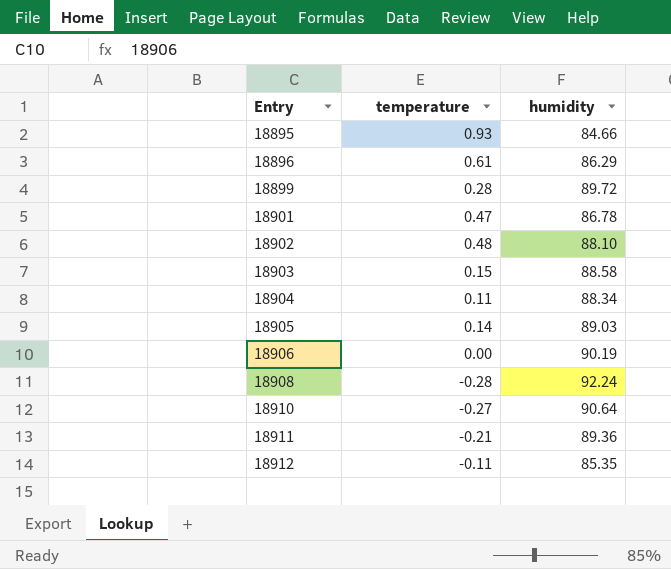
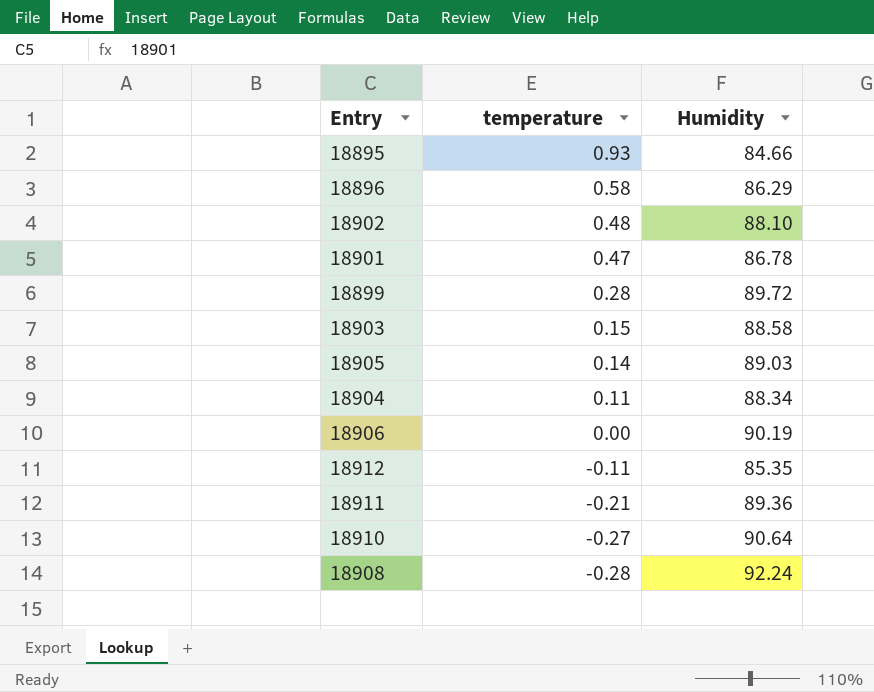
row order: Entry ascending -> temperature descending
column name: humidity -> Humidity
18896 | temperature: 0.61 -> 0.58

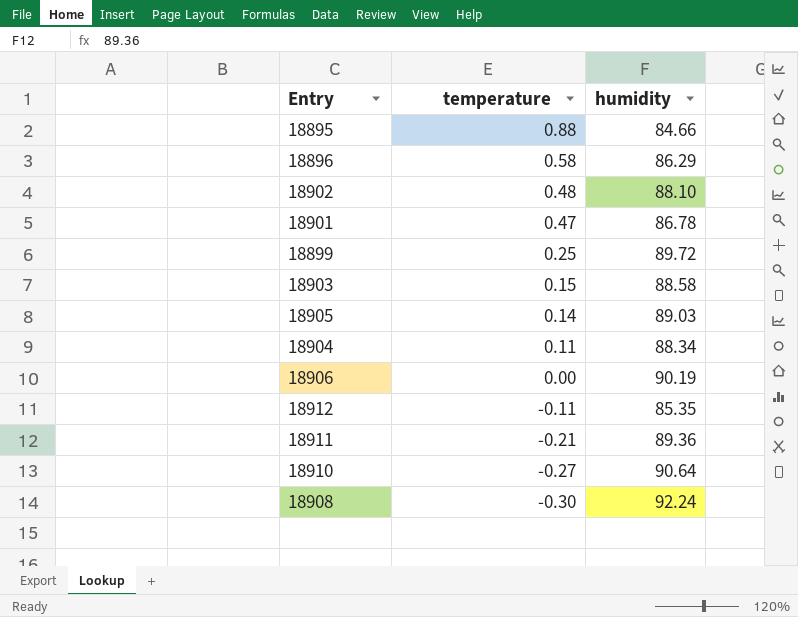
column name: Humidity -> humidity
18895 | temperature: 0.93 -> 0.88
18899 | temperature: 0.28 -> 0.25
18908 | temperature: -0.28 -> -0.30

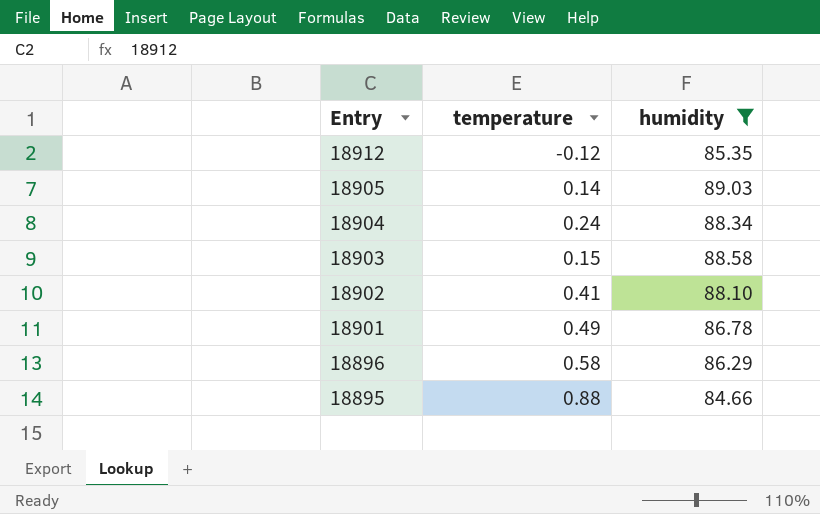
filter: none -> humidity <= 89.03
row order: temperature descending -> Entry descending
18912 | temperature: -0.11 -> -0.12
18904 | temperature: 0.11 -> 0.24
18902 | temperature: 0.48 -> 0.41
18901 | temperature: 0.47 -> 0.49

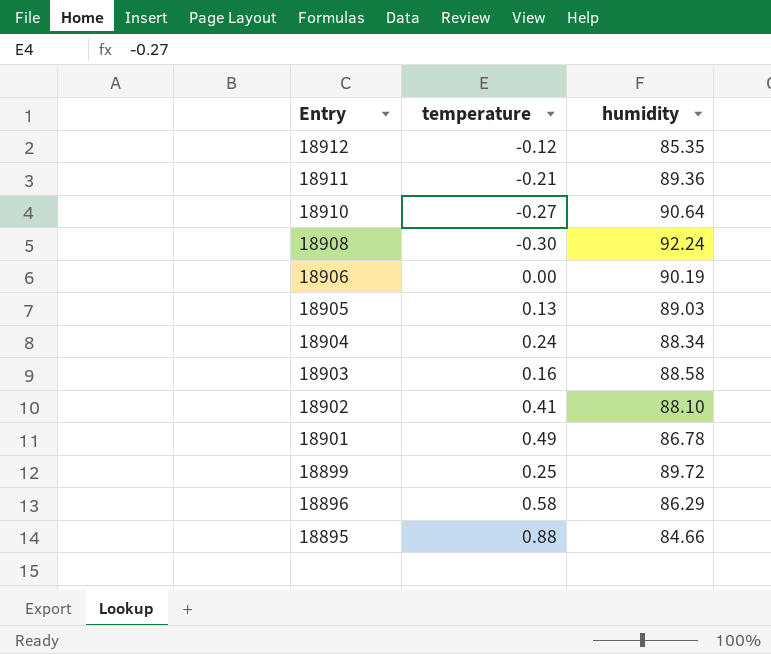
filter: humidity <= 89.03 -> none
18905 | temperature: 0.14 -> 0.13
18903 | temperature: 0.15 -> 0.16

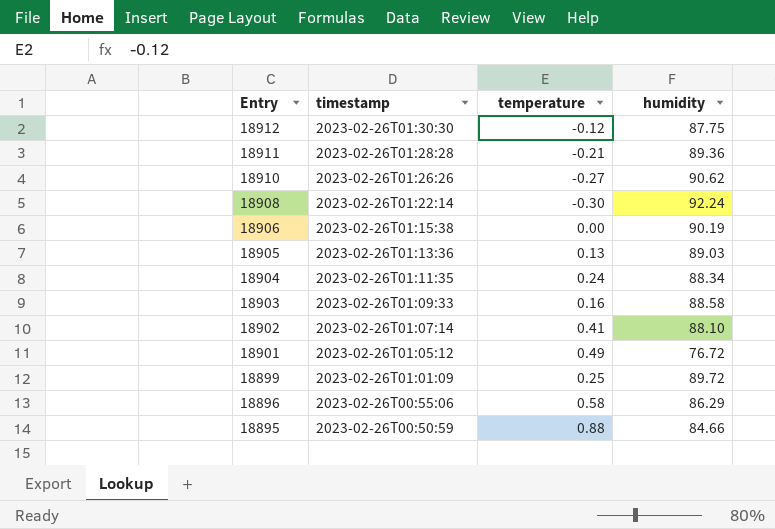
column timestamp | position: none -> 2
18912 | humidity: 85.35 -> 87.75
18910 | humidity: 90.64 -> 90.62
18901 | humidity: 86.78 -> 76.72

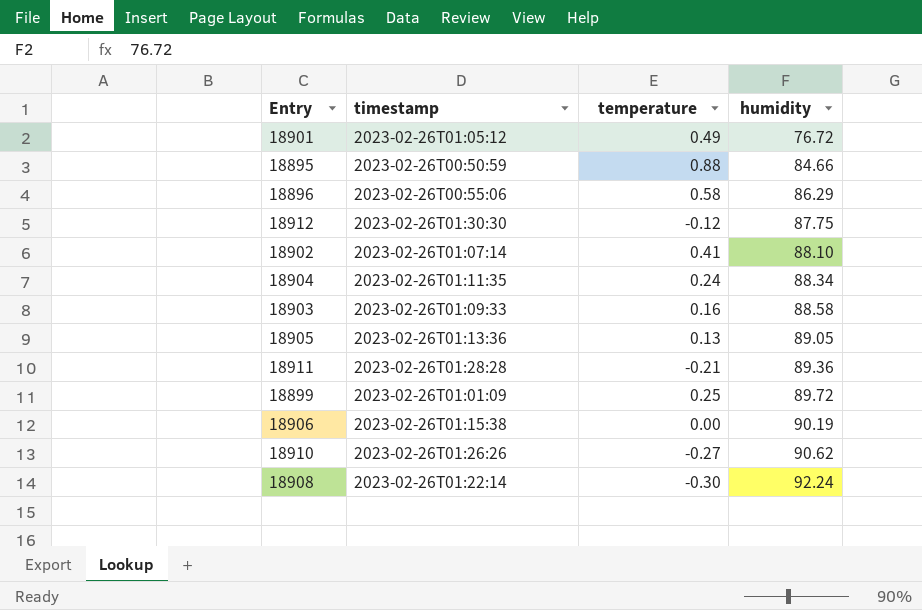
row order: Entry descending -> humidity ascending
18905 | humidity: 89.03 -> 89.05

